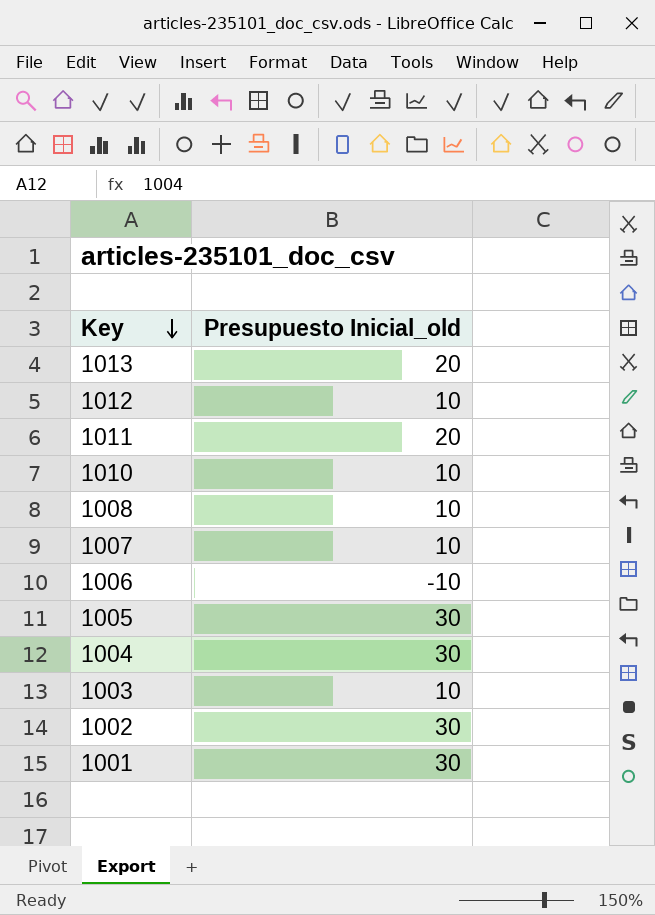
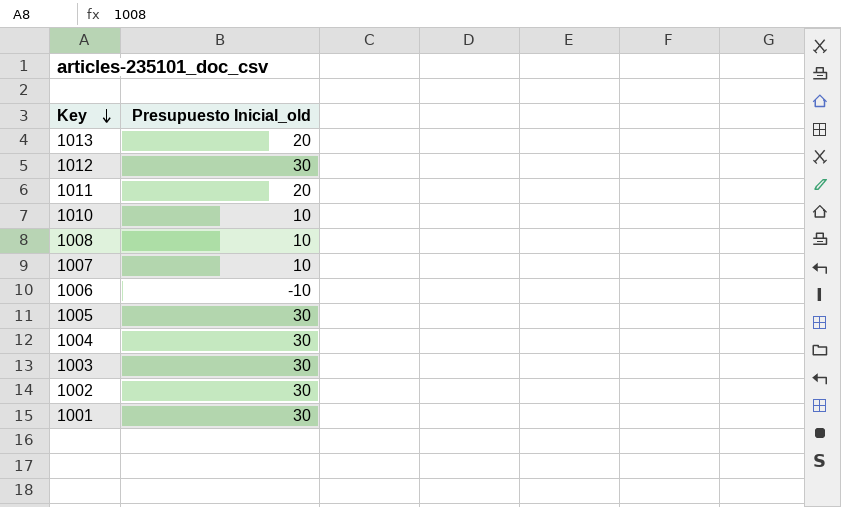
1012 | Presupuesto Inicial_old: 10 -> 30
1003 | Presupuesto Inicial_old: 10 -> 30

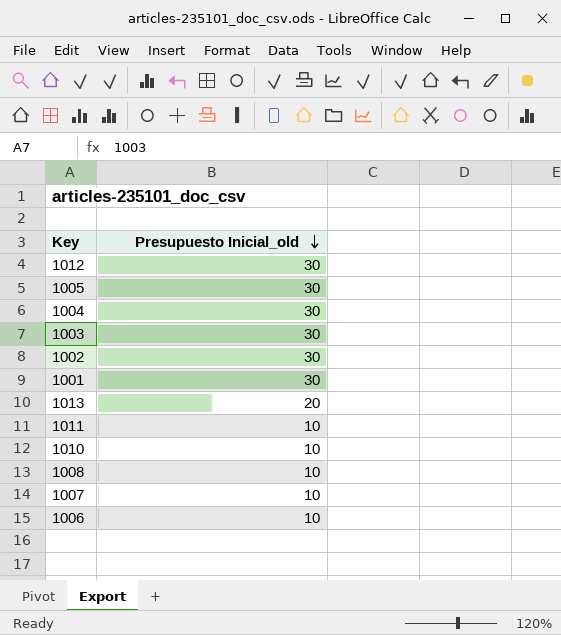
row order: Key descending -> Presupuesto Inicial_old descending
1011 | Presupuesto Inicial_old: 20 -> 10
1006 | Presupuesto Inicial_old: -10 -> 10

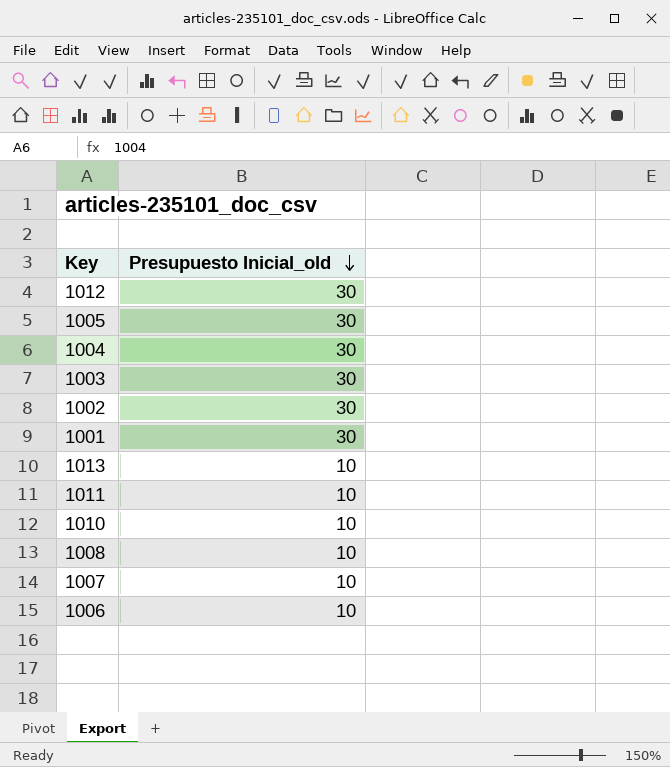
1013 | Presupuesto Inicial_old: 20 -> 10

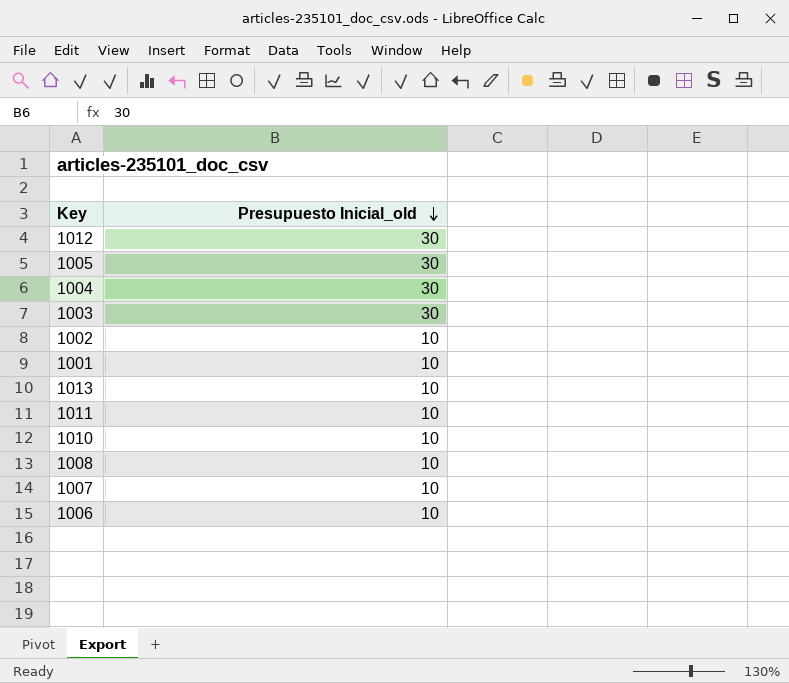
1002 | Presupuesto Inicial_old: 30 -> 10
1001 | Presupuesto Inicial_old: 30 -> 10

